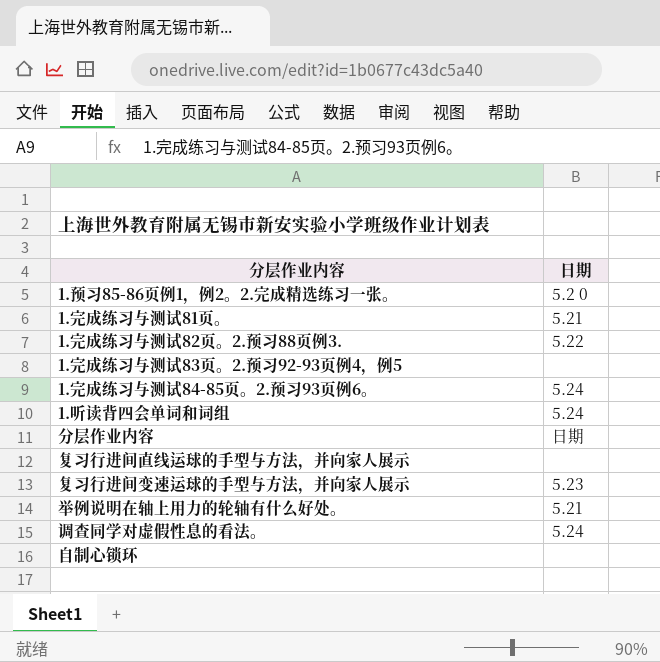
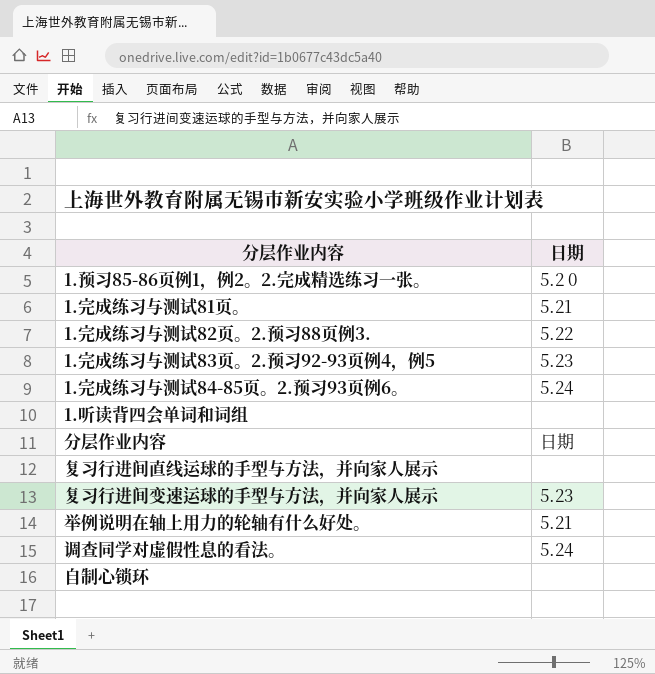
1.完成练习与测试83页。2.预习92-93页例4，例5 | 日期: none -> 5.23
1.听读背四会单词和词组 | 日期: 5.24 -> none

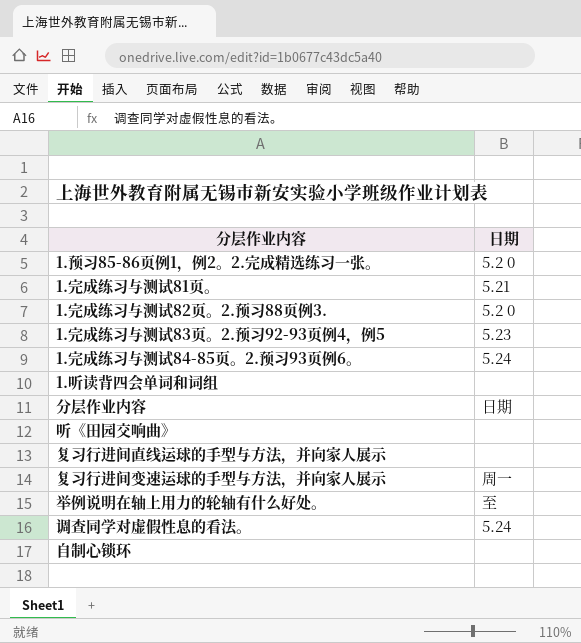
1.完成练习与测试82页。2.预习88页例3. | 日期: 5.22 -> 5.2 0
row 听《田园交响曲》: none -> none
复习行进间变速运球的手型与方法，并向家人展示 | 日期: 5.23 -> 周一
举例说明在轴上用力的轮轴有什么好处。 | 日期: 5.21 -> 至

